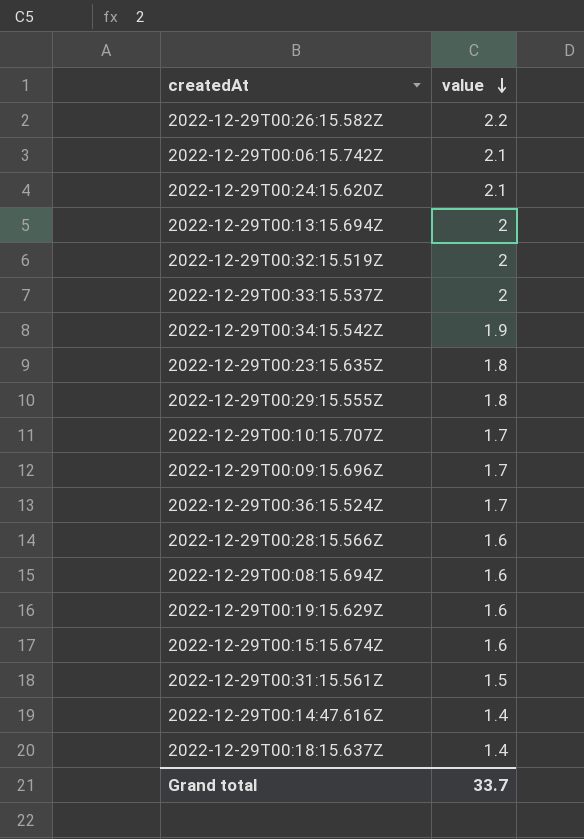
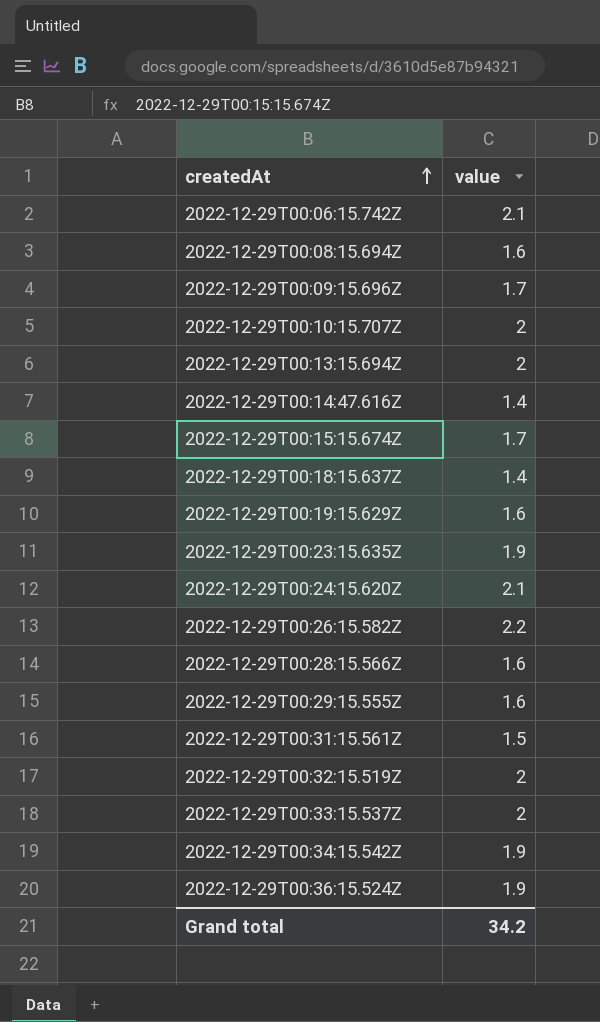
row order: value descending -> createdAt ascending
2022-12-29T00:10:15.707Z | value: 1.7 -> 2
2022-12-29T00:15:15.674Z | value: 1.6 -> 1.7
2022-12-29T00:23:15.635Z | value: 1.8 -> 1.9
2022-12-29T00:29:15.555Z | value: 1.8 -> 1.6
2022-12-29T00:36:15.524Z | value: 1.7 -> 1.9
Grand total | value: 33.7 -> 34.2

